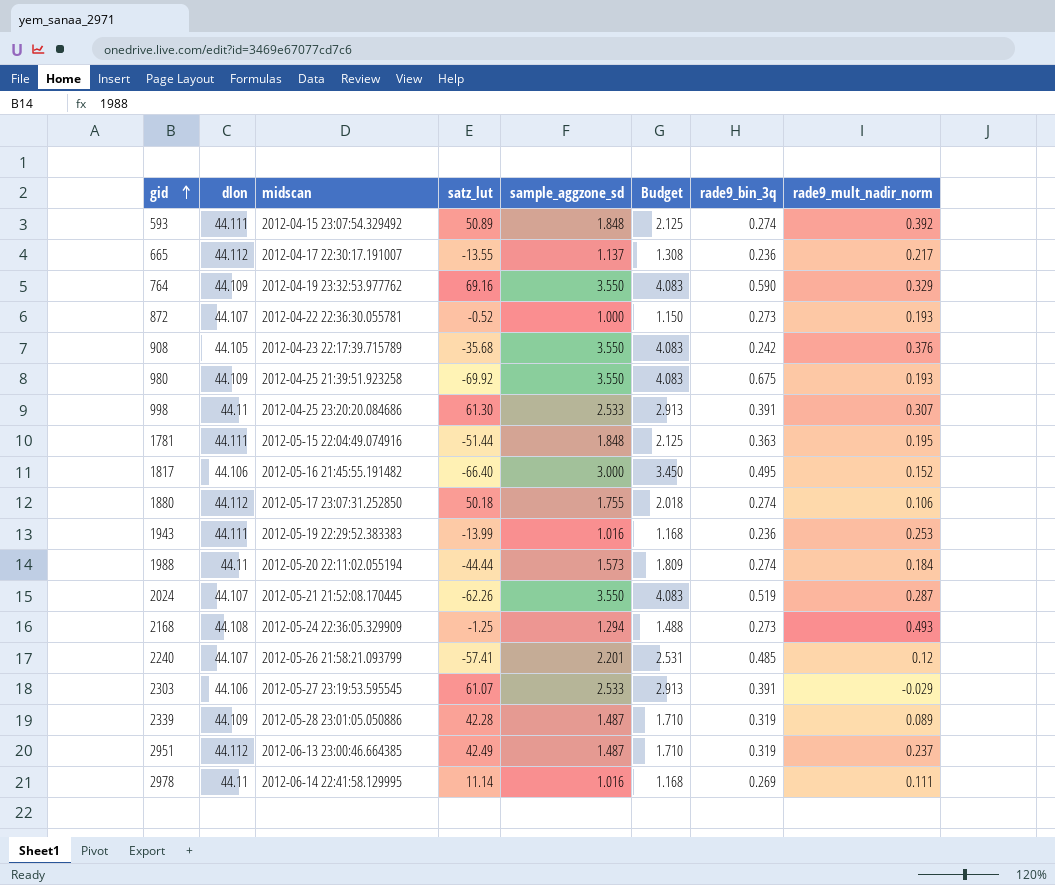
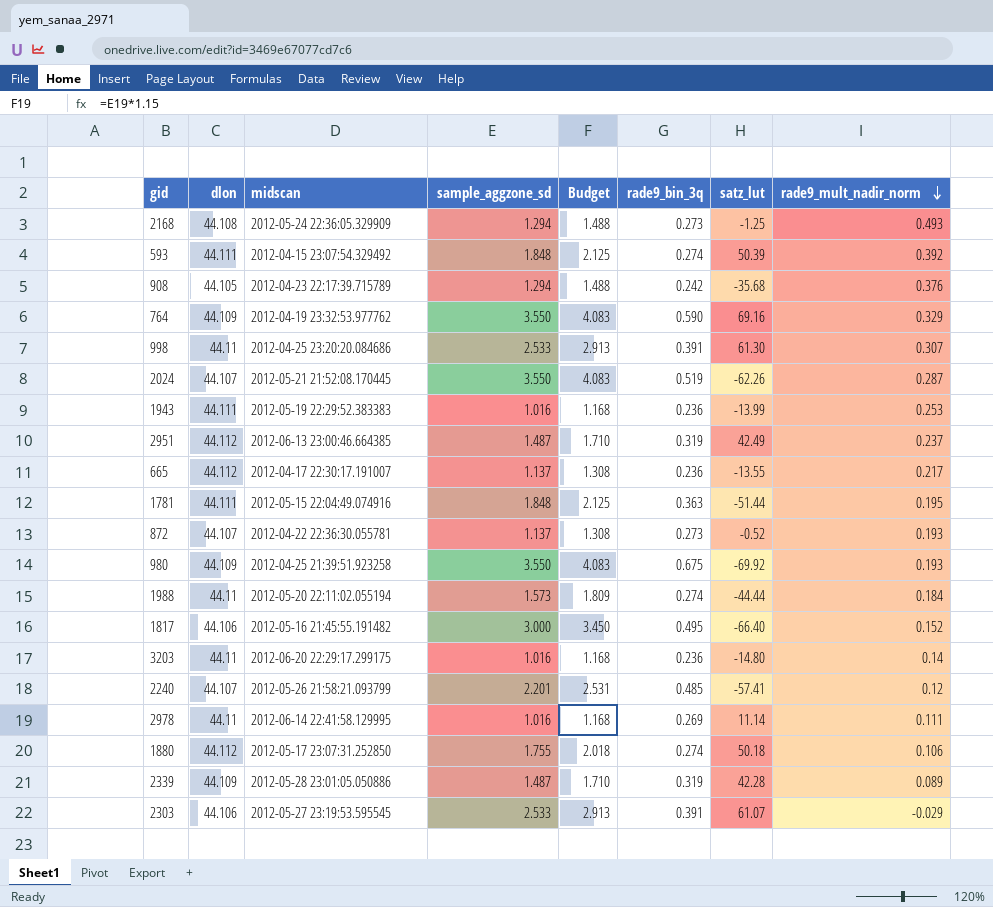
row order: gid ascending -> rade9_mult_nadir_norm descending
column satz_lut | position: 4 -> 7
593 | satz_lut: 50.89 -> 50.39
908 | sample_aggzone_sd: 3.550 -> 1.294
908 | Budget: 4.083 -> 1.488
872 | sample_aggzone_sd: 1.000 -> 1.137
872 | Budget: 1.150 -> 1.308
row 3203: none -> 44.11 | 2012-06-20 22:29:17.299175 | 1.016 | 1.168 | 0.236 | -14.80 | 0.14

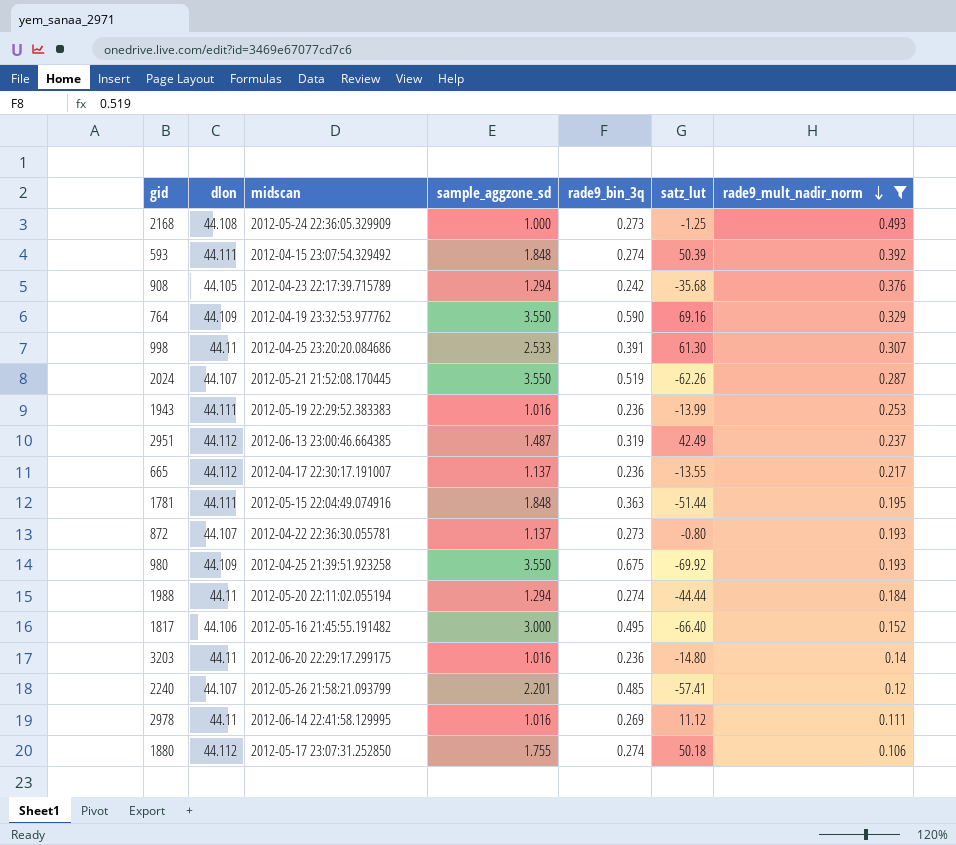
filter: none -> rade9_mult_nadir_norm >= 0.106
column Budget | formula: [sample_aggzone_sd] * 1.15 -> none
2168 | sample_aggzone_sd: 1.294 -> 1.000
872 | satz_lut: -0.52 -> -0.80
1988 | sample_aggzone_sd: 1.573 -> 1.294
2978 | satz_lut: 11.14 -> 11.12

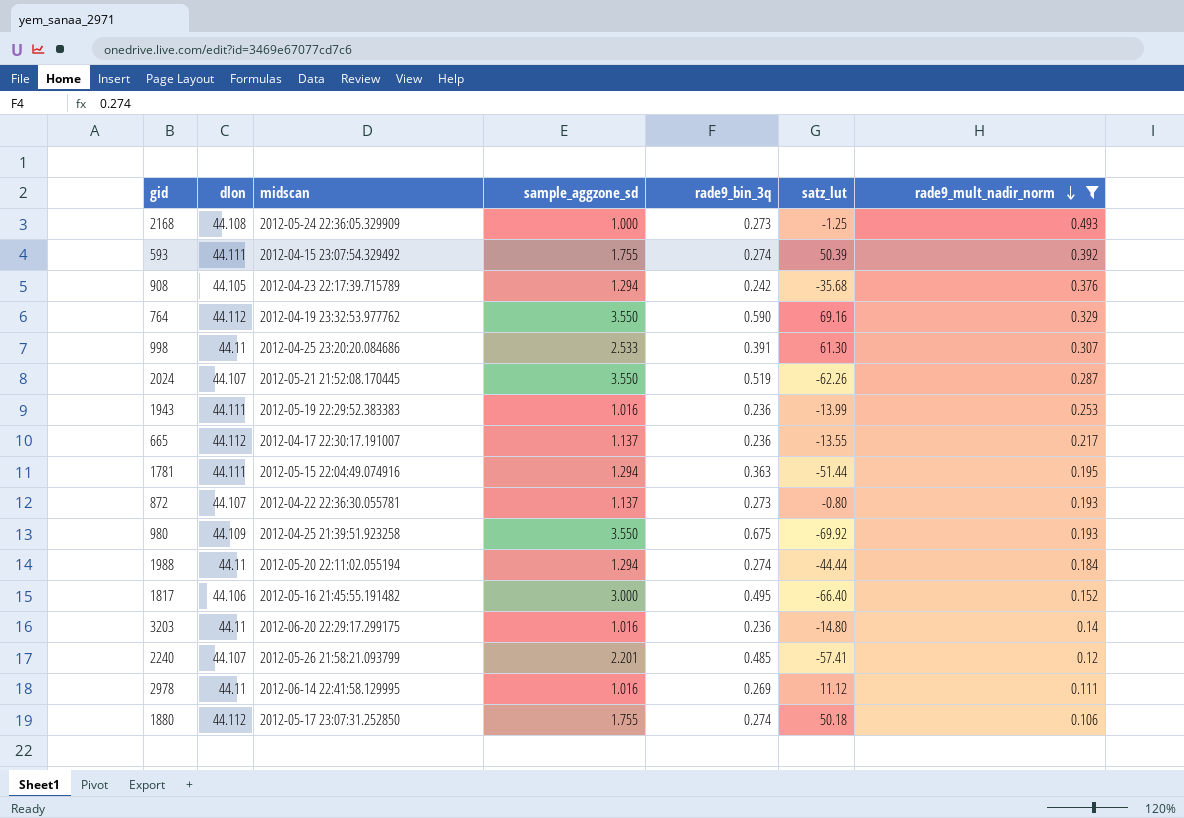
row 2951: 44.112 | 2012-06-13 23:00:46.664385 | 1.487 | 0.319 | 42.49 | 0.237 -> none
593 | sample_aggzone_sd: 1.848 -> 1.755
764 | dlon: 44.109 -> 44.112
1781 | sample_aggzone_sd: 1.848 -> 1.294

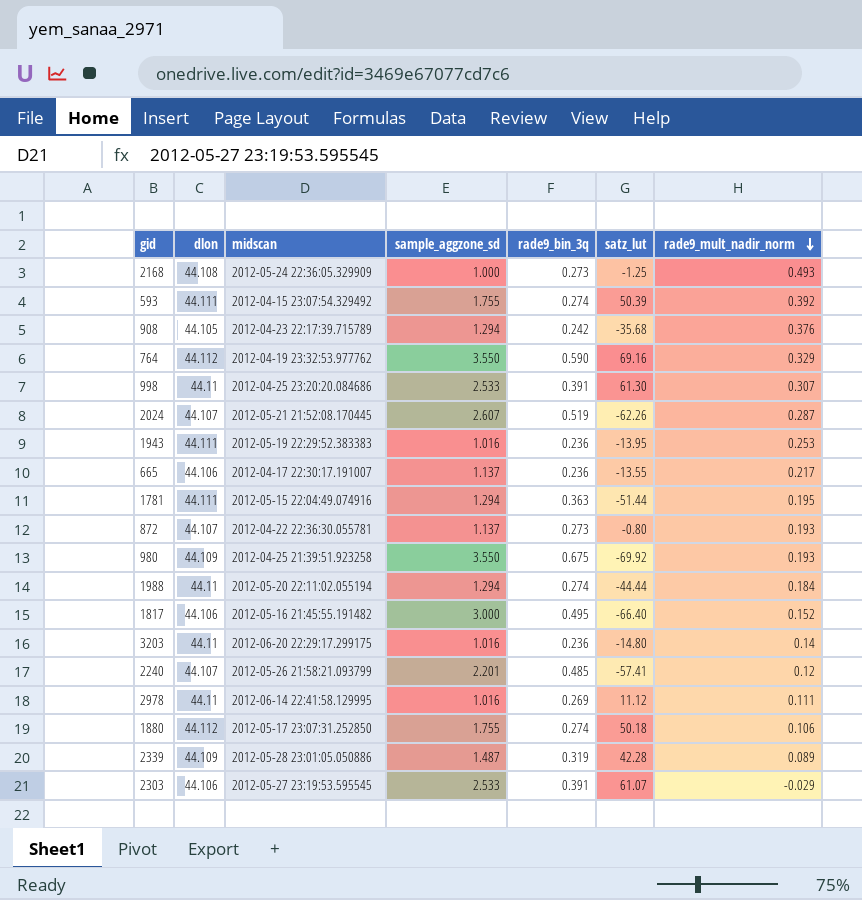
filter: rade9_mult_nadir_norm >= 0.106 -> none
2024 | sample_aggzone_sd: 3.550 -> 2.607
1943 | satz_lut: -13.99 -> -13.95
665 | dlon: 44.112 -> 44.106

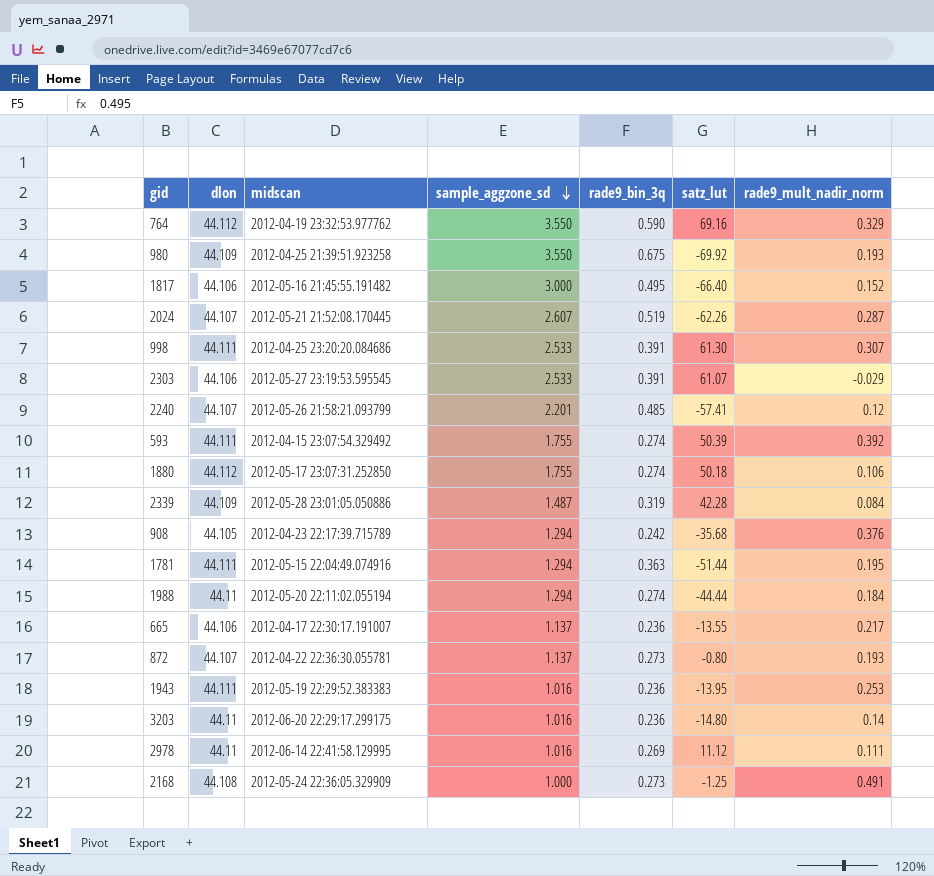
row order: rade9_mult_nadir_norm descending -> sample_aggzone_sd descending
998 | dlon: 44.11 -> 44.111
2339 | rade9_mult_nadir_norm: 0.089 -> 0.084
2168 | rade9_mult_nadir_norm: 0.493 -> 0.491

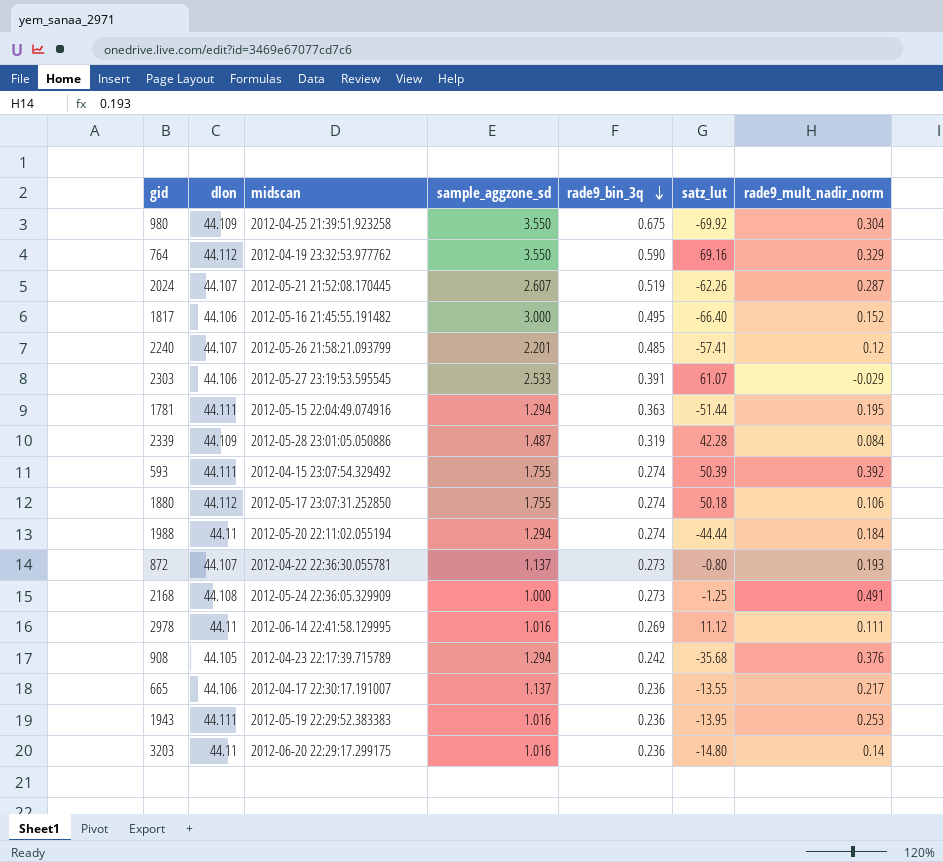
row order: sample_aggzone_sd descending -> rade9_bin_3q descending
row 998: 44.111 | 2012-04-25 23:20:20.084686 | 2.533 | 0.391 | 61.30 | 0.307 -> none
980 | rade9_mult_nadir_norm: 0.193 -> 0.304

